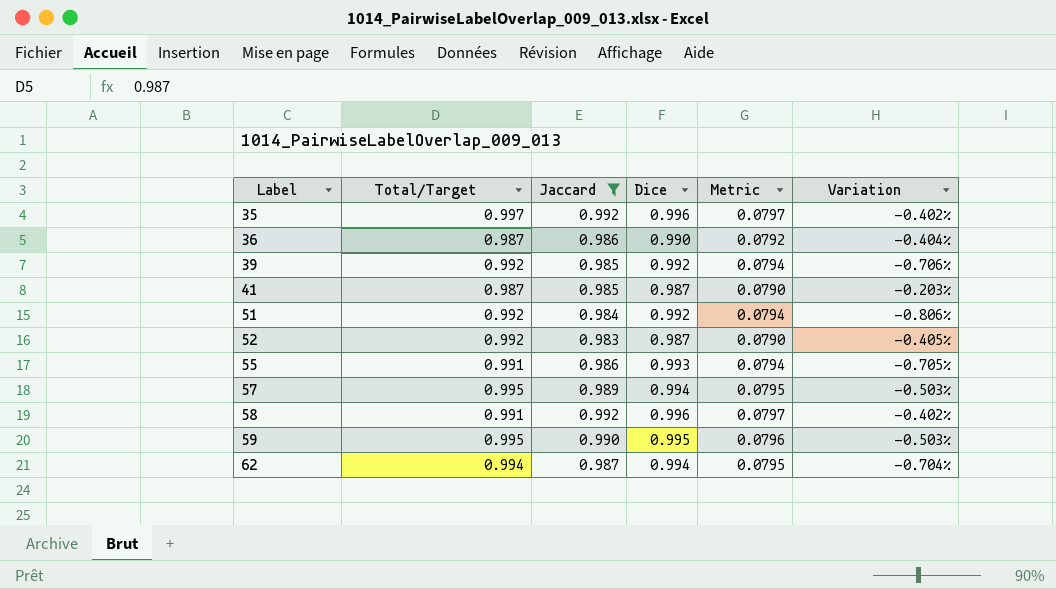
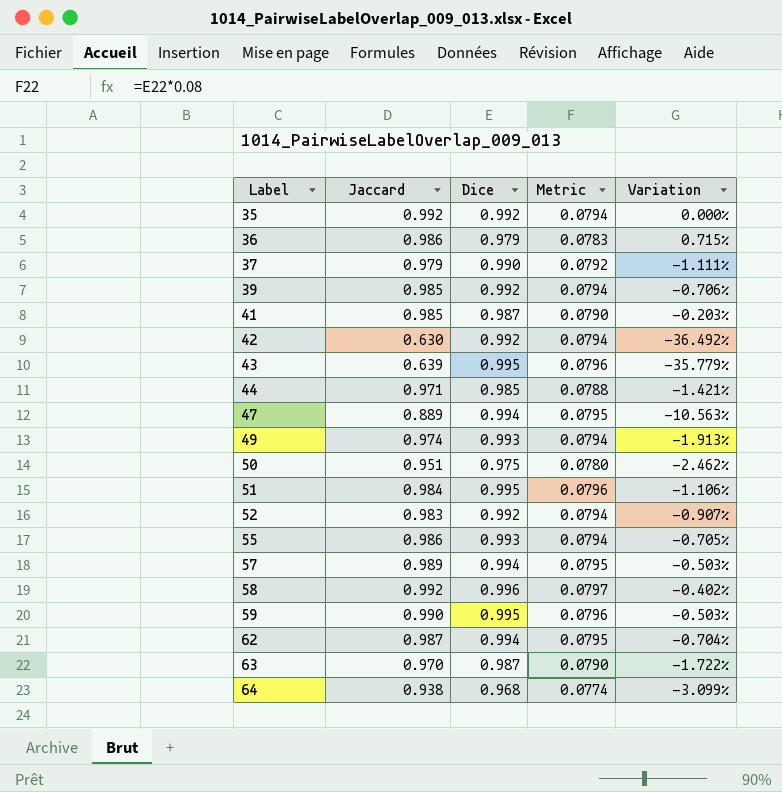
filter: Jaccard >= 0.983 -> none
column Total/Target | position: 2 -> none
35 | Dice: 0.996 -> 0.992
35 | Metric: 0.0797 -> 0.0794
35 | Variation: -0.402% -> 0.000%
36 | Dice: 0.990 -> 0.979
36 | Metric: 0.0792 -> 0.0783
36 | Variation: -0.404% -> 0.715%
51 | Dice: 0.992 -> 0.995
51 | Metric: 0.0794 -> 0.0796
51 | Variation: -0.806% -> -1.106%
52 | Dice: 0.987 -> 0.992
52 | Metric: 0.0790 -> 0.0794
52 | Variation: -0.405% -> -0.907%

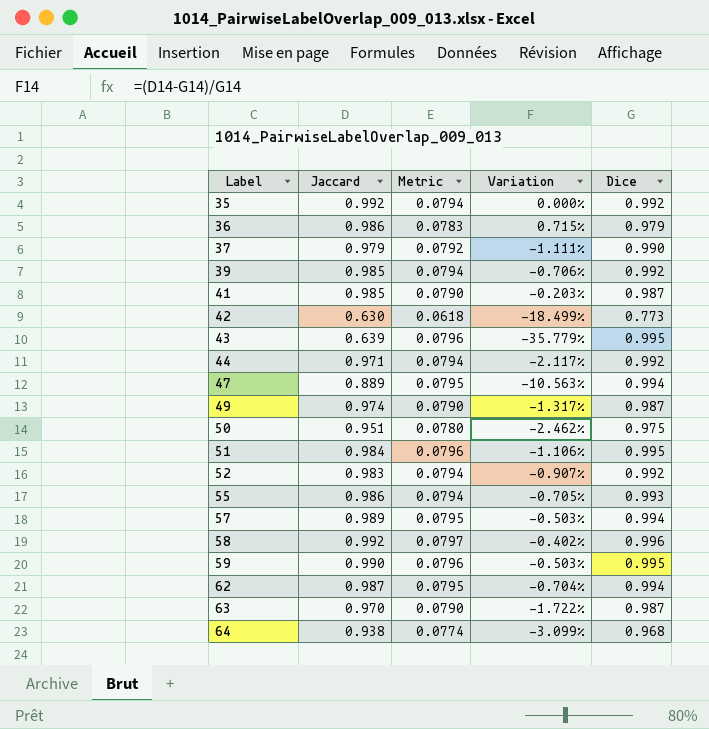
column Dice | position: 3 -> 5
42 | Metric: 0.0794 -> 0.0618
42 | Variation: -36.492% -> -18.499%
42 | Dice: 0.992 -> 0.773
44 | Metric: 0.0788 -> 0.0794
44 | Variation: -1.421% -> -2.117%
44 | Dice: 0.985 -> 0.992
49 | Metric: 0.0794 -> 0.0790
49 | Variation: -1.913% -> -1.317%
49 | Dice: 0.993 -> 0.987

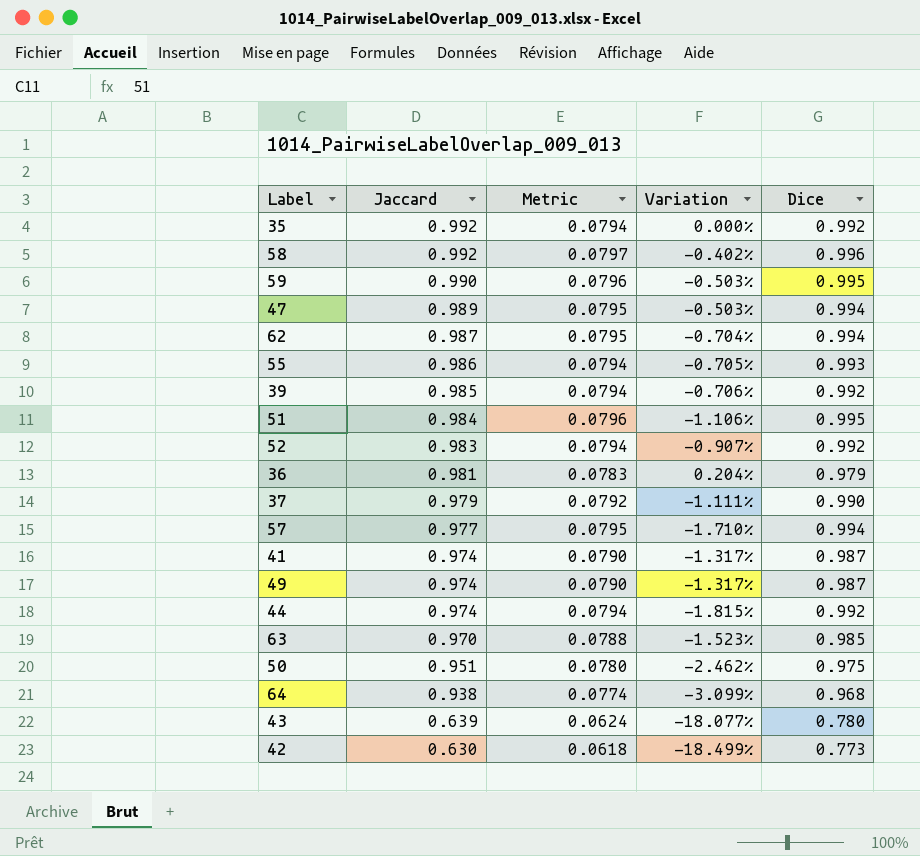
row order: Label ascending -> Jaccard descending
47 | Jaccard: 0.889 -> 0.989
47 | Variation: -10.563% -> -0.503%
36 | Jaccard: 0.986 -> 0.981
36 | Variation: 0.715% -> 0.204%
57 | Jaccard: 0.989 -> 0.977
57 | Variation: -0.503% -> -1.710%
41 | Jaccard: 0.985 -> 0.974
41 | Variation: -0.203% -> -1.317%
44 | Jaccard: 0.971 -> 0.974
44 | Variation: -2.117% -> -1.815%
63 | Metric: 0.0790 -> 0.0788
63 | Variation: -1.722% -> -1.523%
63 | Dice: 0.987 -> 0.985
43 | Metric: 0.0796 -> 0.0624
43 | Variation: -35.779% -> -18.077%
43 | Dice: 0.995 -> 0.780

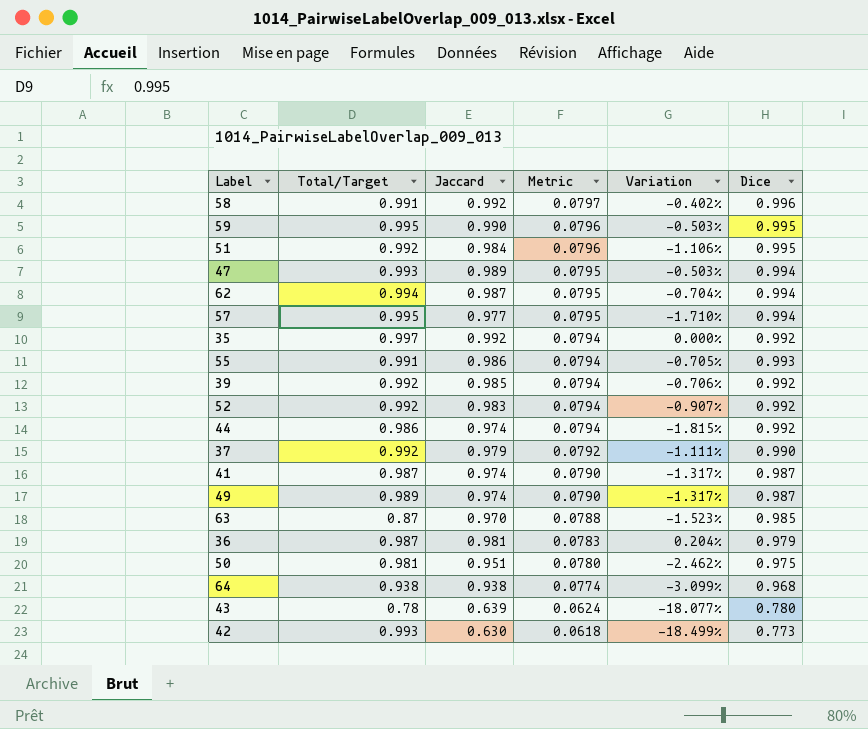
row order: Jaccard descending -> Metric descending
column Total/Target | position: none -> 2

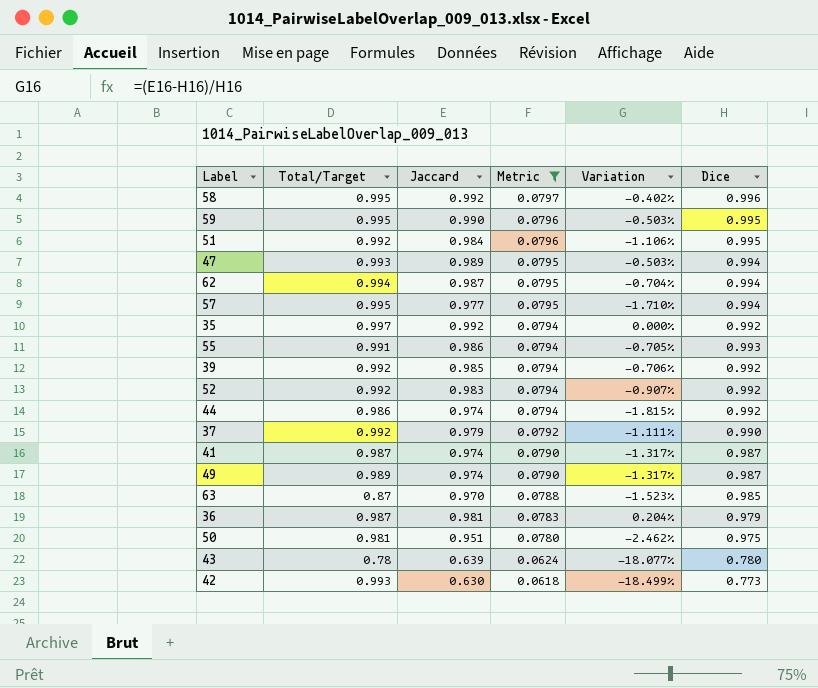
filter: none -> Metric != 0.0774
58 | Total/Target: 0.991 -> 0.995

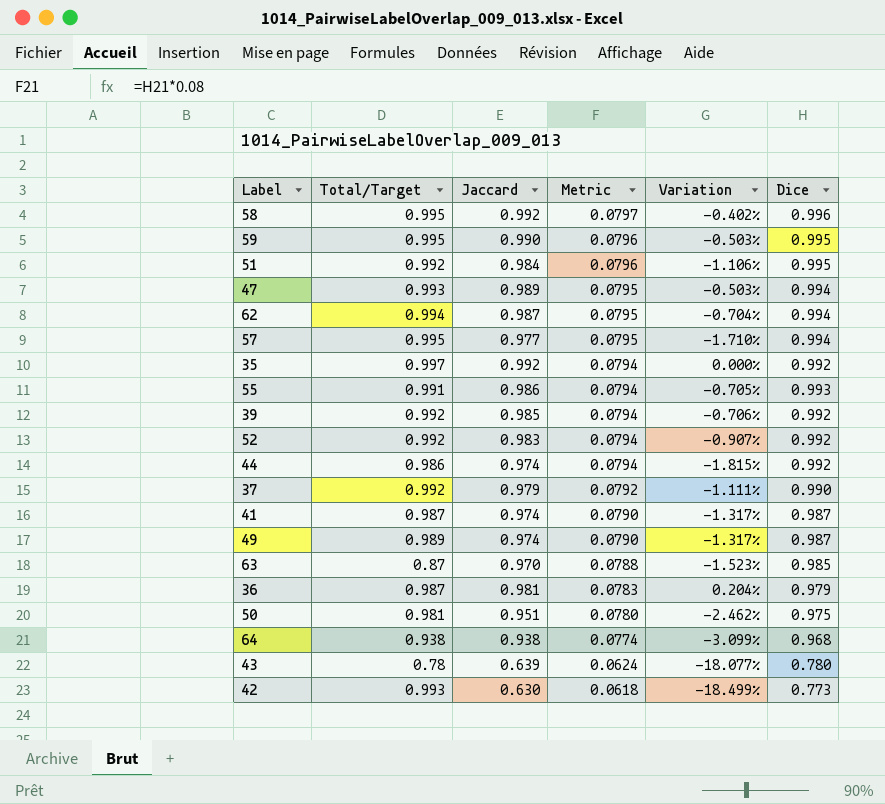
filter: Metric != 0.0774 -> none

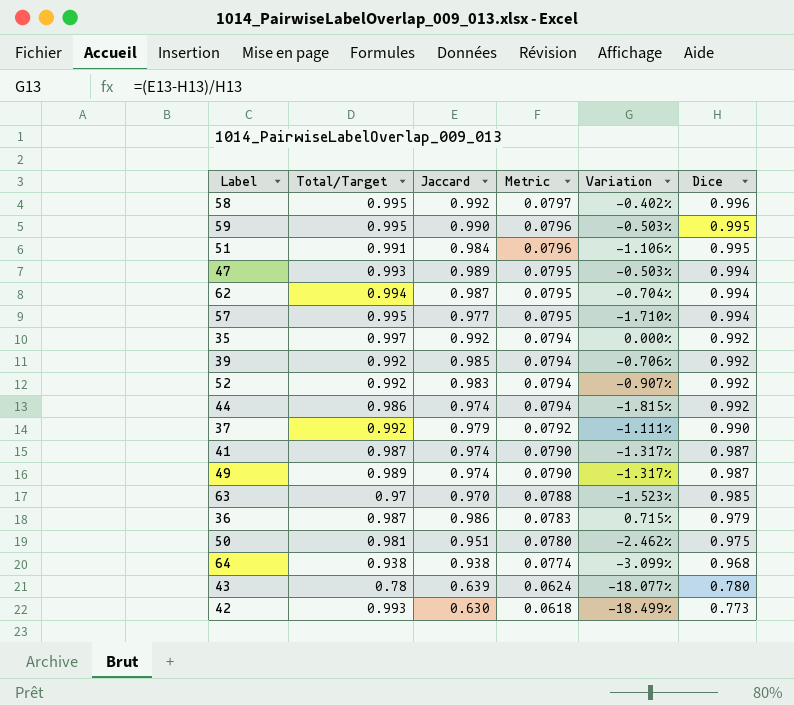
row 55: 0.991 | 0.986 | 0.0794 | -0.705% | 0.993 -> none
51 | Total/Target: 0.992 -> 0.991
63 | Total/Target: 0.87 -> 0.97
36 | Jaccard: 0.981 -> 0.986
36 | Variation: 0.204% -> 0.715%

